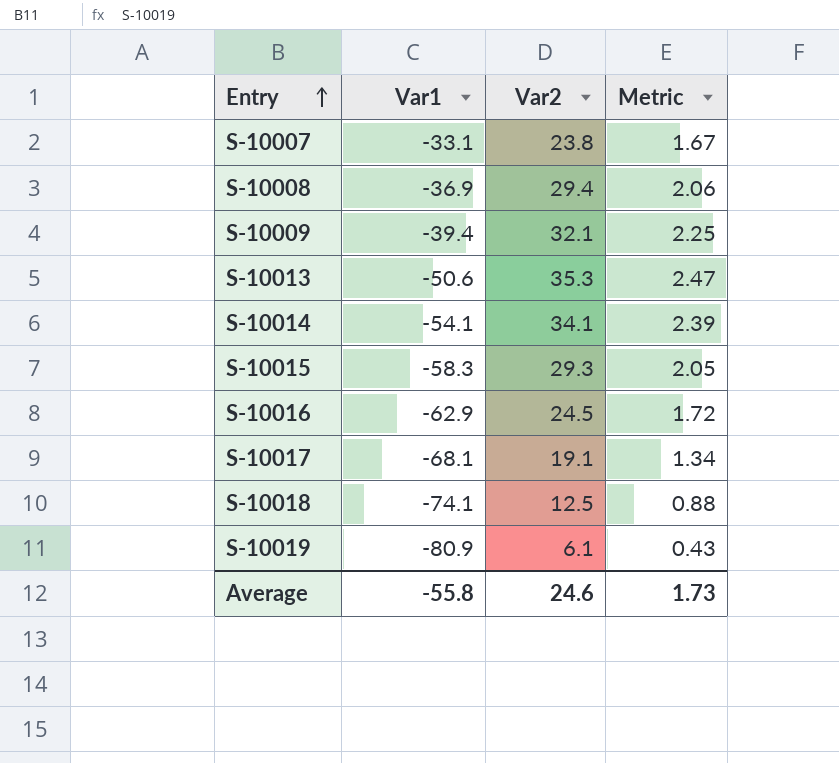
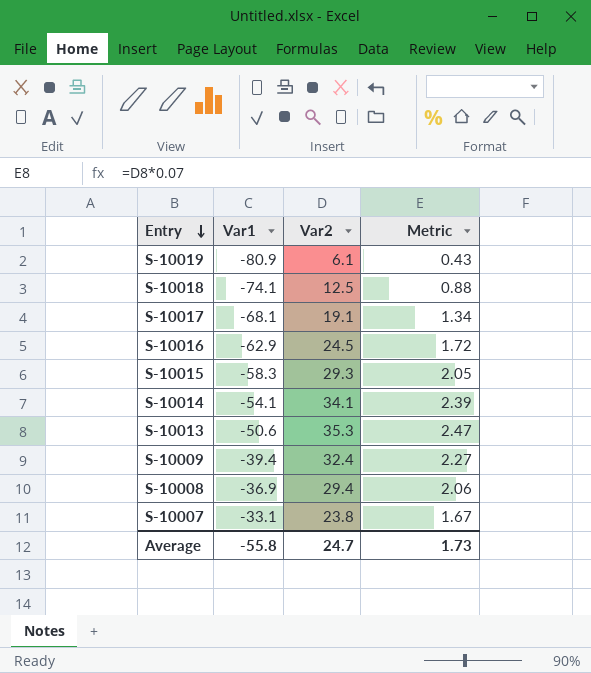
row order: Entry ascending -> Entry descending
S-10009 | Var2: 32.1 -> 32.4
S-10009 | Metric: 2.25 -> 2.27
Average | Var2: 24.6 -> 24.7

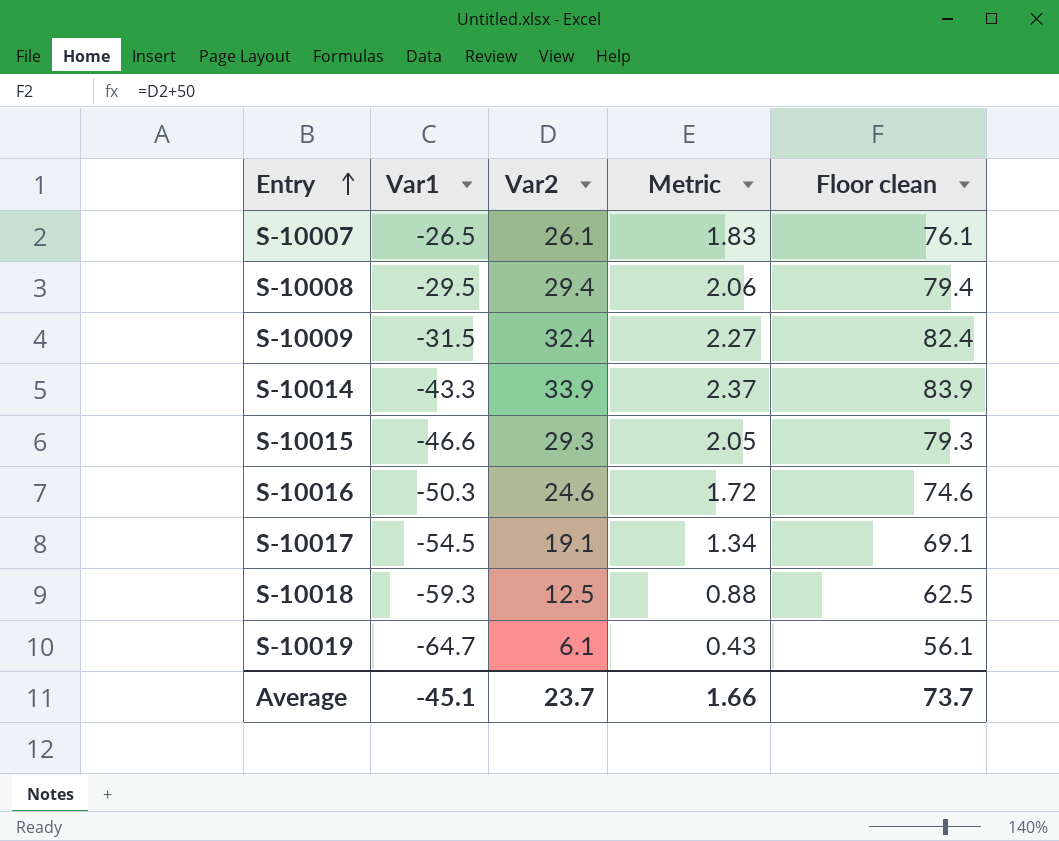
row order: Entry descending -> Entry ascending
column Floor clean | formula: none -> [Var2] + 50
row S-10013: -50.6 | 35.3 | 2.47 -> none
S-10007 | Var1: -33.1 -> -26.5
S-10007 | Var2: 23.8 -> 26.1
S-10007 | Metric: 1.67 -> 1.83
S-10008 | Var1: -36.9 -> -29.5
S-10009 | Var1: -39.4 -> -31.5
S-10014 | Var1: -54.1 -> -43.3
S-10014 | Var2: 34.1 -> 33.9
S-10014 | Metric: 2.39 -> 2.37
S-10015 | Var1: -58.3 -> -46.6
S-10016 | Var1: -62.9 -> -50.3
S-10016 | Var2: 24.5 -> 24.6
S-10017 | Var1: -68.1 -> -54.5
S-10018 | Var1: -74.1 -> -59.3
S-10019 | Var1: -80.9 -> -64.7
Average | Var1: -55.8 -> -45.1
Average | Var2: 24.7 -> 23.7
Average | Metric: 1.73 -> 1.66

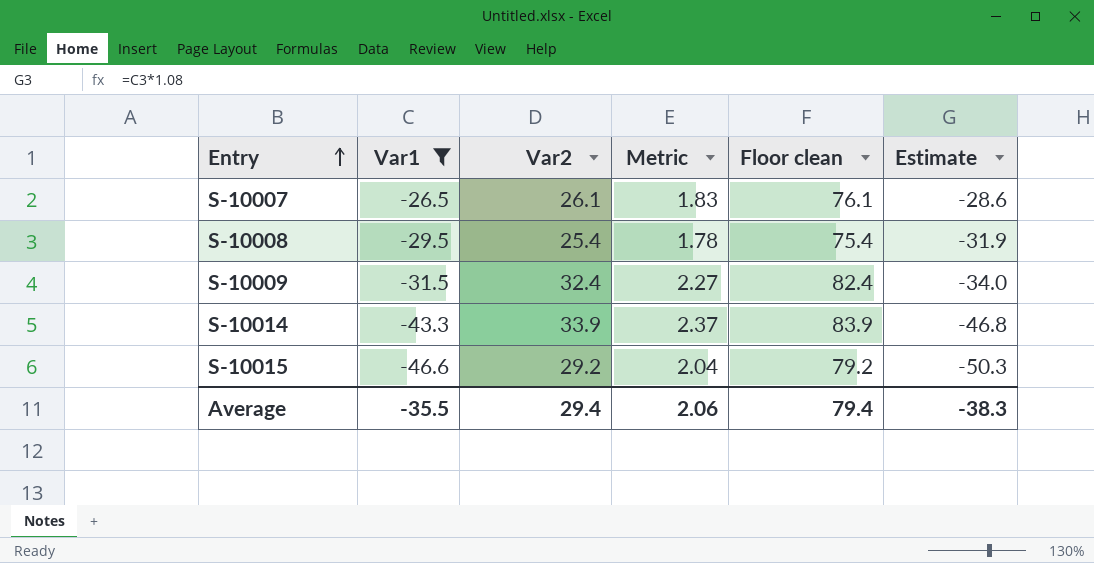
filter: none -> Var1 >= -46.6
column Estimate | formula: none -> [Var1] * 1.08
S-10008 | Var2: 29.4 -> 25.4
S-10008 | Metric: 2.06 -> 1.78
S-10008 | Floor clean: 79.4 -> 75.4
S-10015 | Var2: 29.3 -> 29.2
S-10015 | Metric: 2.05 -> 2.04
S-10015 | Floor clean: 79.3 -> 79.2
Average | Var1: -45.1 -> -35.5
Average | Var2: 23.7 -> 29.4
Average | Metric: 1.66 -> 2.06
Average | Floor clean: 73.7 -> 79.4

